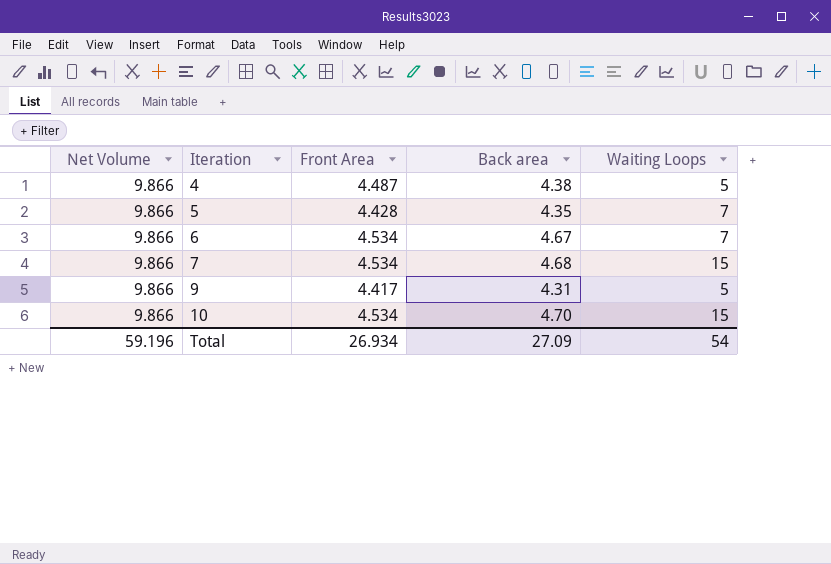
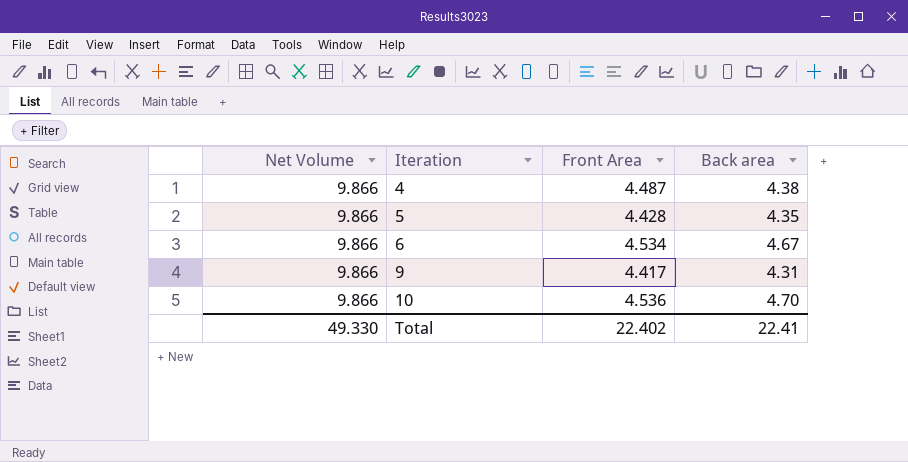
column Waiting Loops | position: 5 -> none
row 7: 9.866 | 4.534 | 4.68 | 15 -> none
10 | Front Area: 4.534 -> 4.536
Total | Net Volume: 59.196 -> 49.330
Total | Front Area: 26.934 -> 22.402
Total | Back area: 27.09 -> 22.41

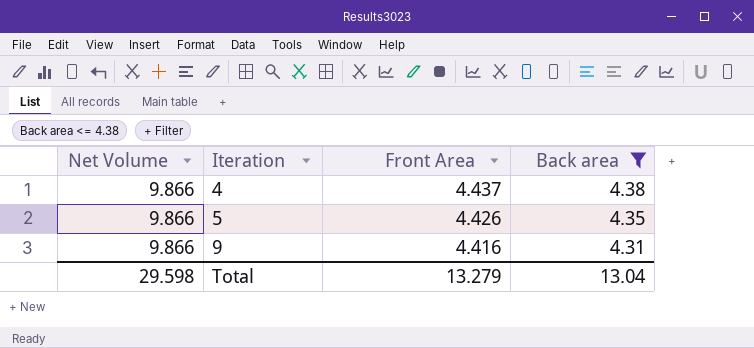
filter: none -> Back area <= 4.38
4 | Front Area: 4.487 -> 4.437
5 | Front Area: 4.428 -> 4.426
9 | Front Area: 4.417 -> 4.416
Total | Net Volume: 49.330 -> 29.598
Total | Front Area: 22.402 -> 13.279
Total | Back area: 22.41 -> 13.04

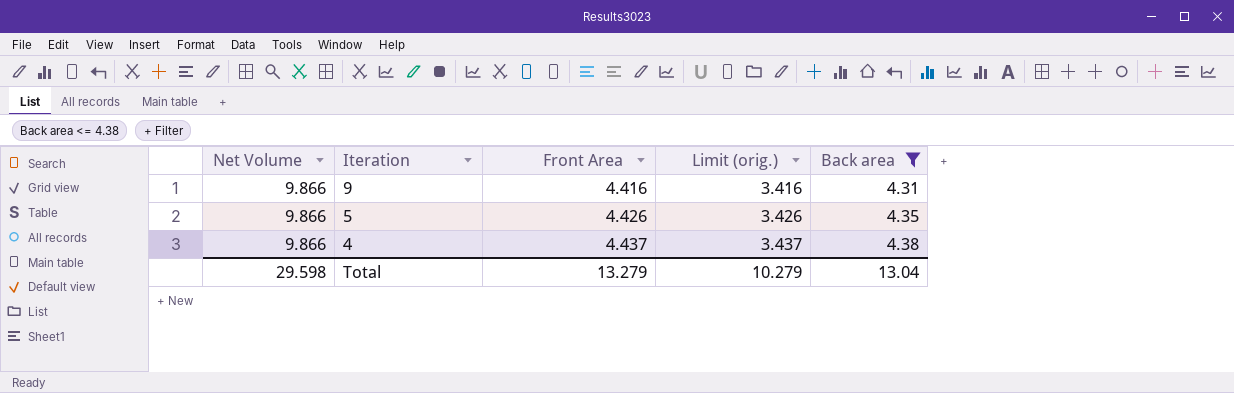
row order: Iteration ascending -> Iteration descending
column Limit (orig.) | formula: none -> [Front Area] - 1

